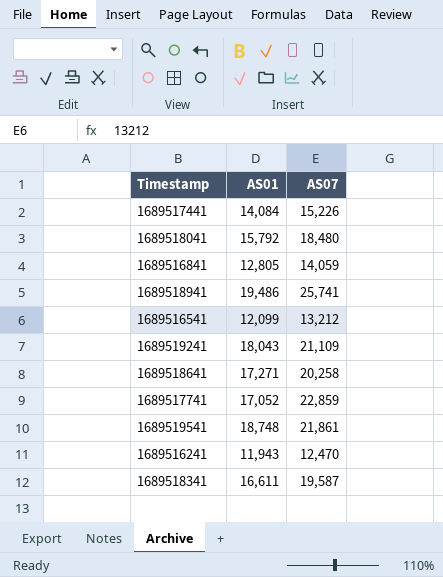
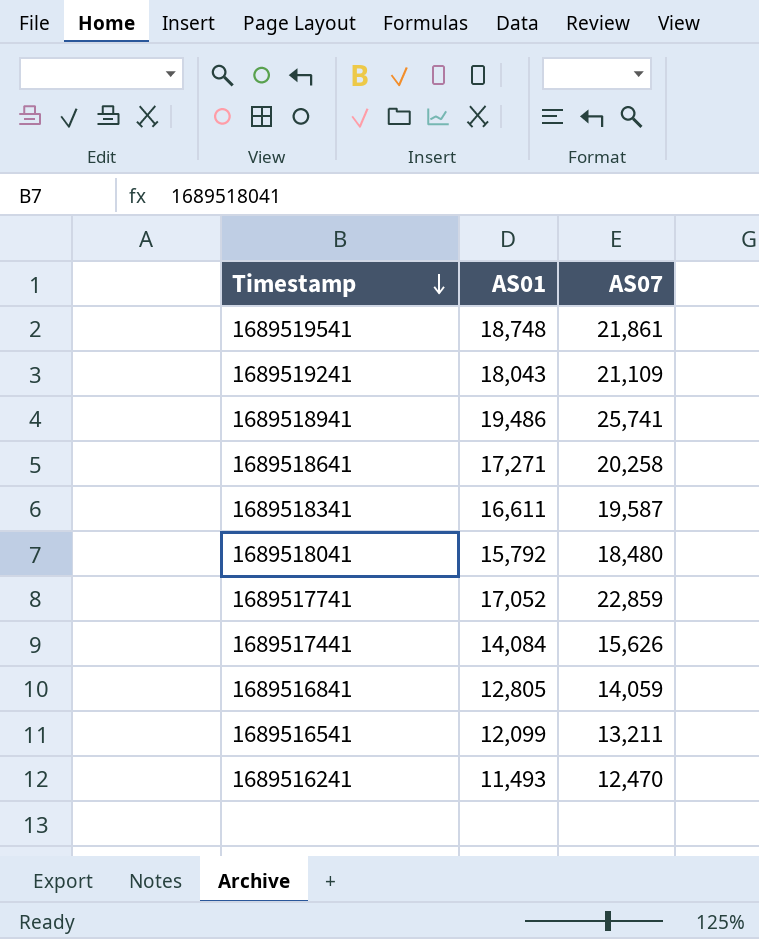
row order: none -> Timestamp descending
1689517441 | AS07: 15,226 -> 15,626
1689516541 | AS07: 13,212 -> 13,211
1689516241 | AS01: 11,943 -> 11,493

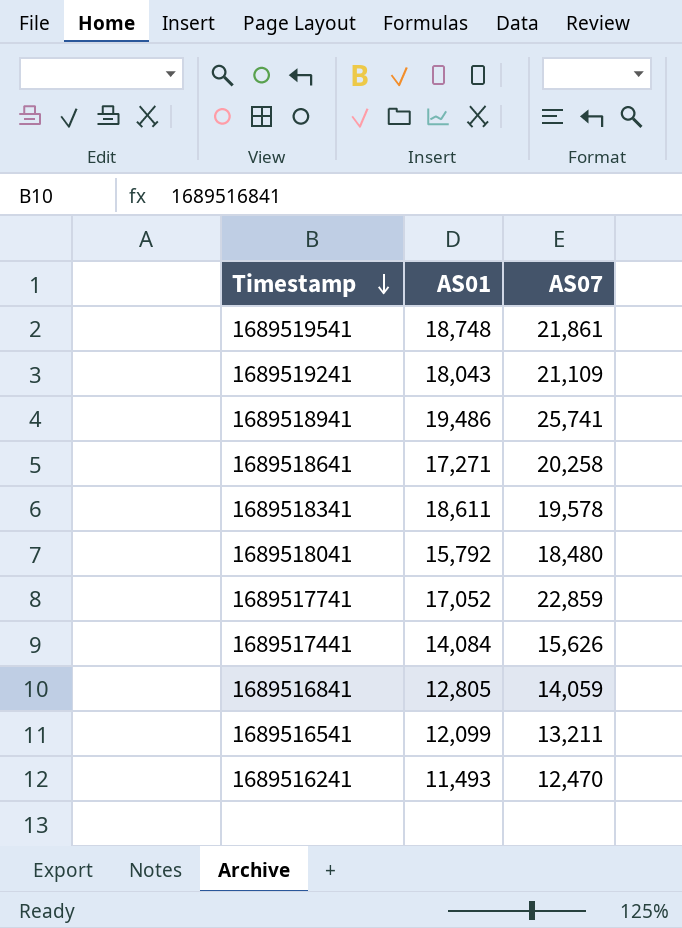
1689518341 | AS01: 16,611 -> 18,611
1689518341 | AS07: 19,587 -> 19,578

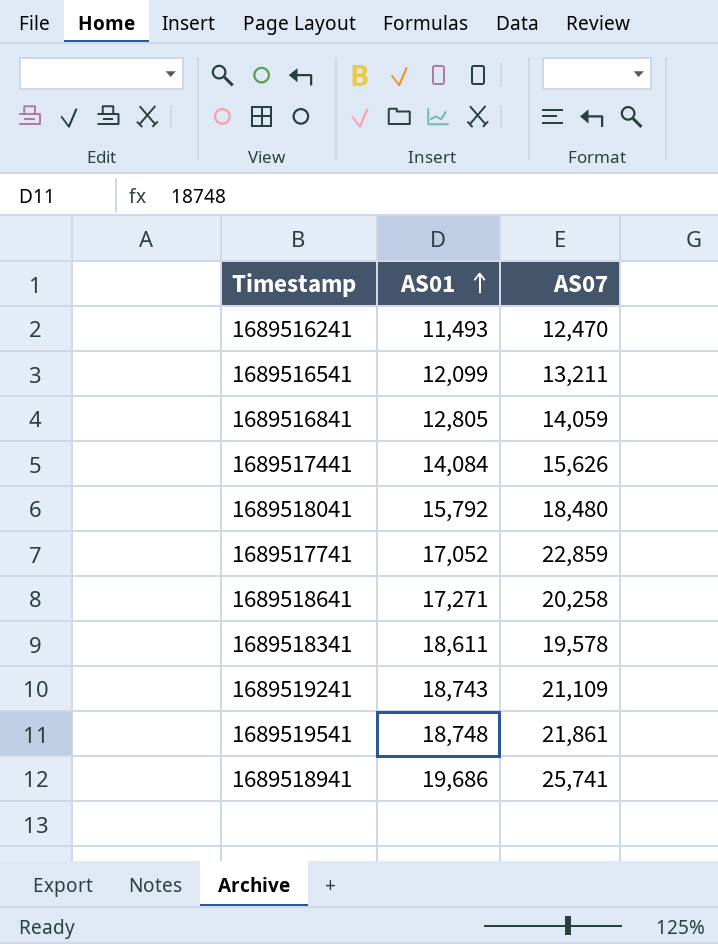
row order: Timestamp descending -> AS01 ascending
1689519241 | AS01: 18,043 -> 18,743
1689518941 | AS01: 19,486 -> 19,686

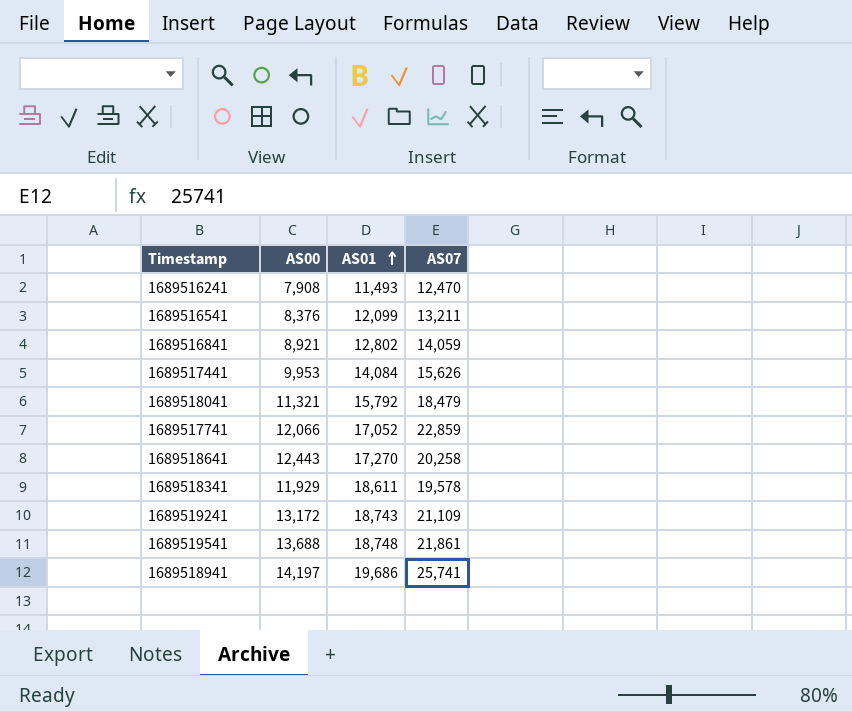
column AS00 | position: none -> 2
1689516841 | AS01: 12,805 -> 12,802
1689518041 | AS07: 18,480 -> 18,479
1689518641 | AS01: 17,271 -> 17,270

